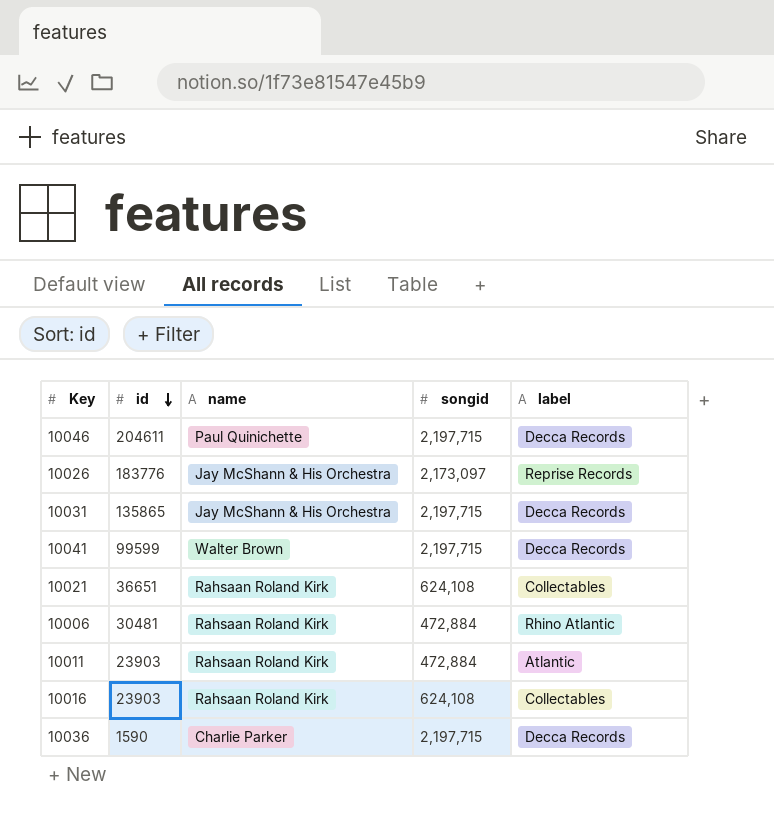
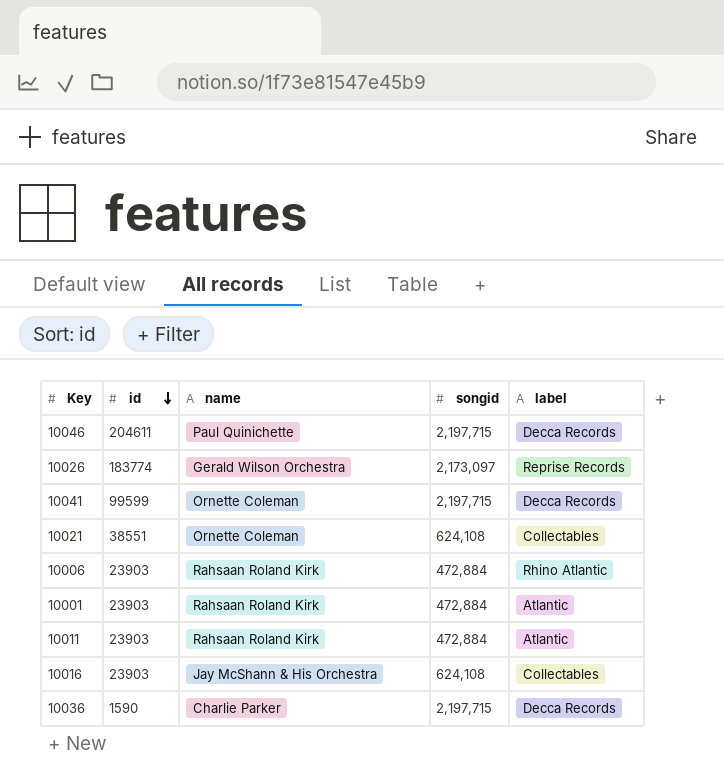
row 10031: 135865 | Jay McShann & His Orchestra | 2,197,715 | Decca Records -> none
10026 | id: 183776 -> 183774
10026 | name: Jay McShann & His Orchestra -> Gerald Wilson Orchestra
10041 | name: Walter Brown -> Ornette Coleman
10021 | id: 36651 -> 38551
10021 | name: Rahsaan Roland Kirk -> Ornette Coleman
10006 | id: 30481 -> 23903
row 10001: none -> 23903 | Rahsaan Roland Kirk | 472,884 | Atlantic
10016 | name: Rahsaan Roland Kirk -> Jay McShann & His Orchestra

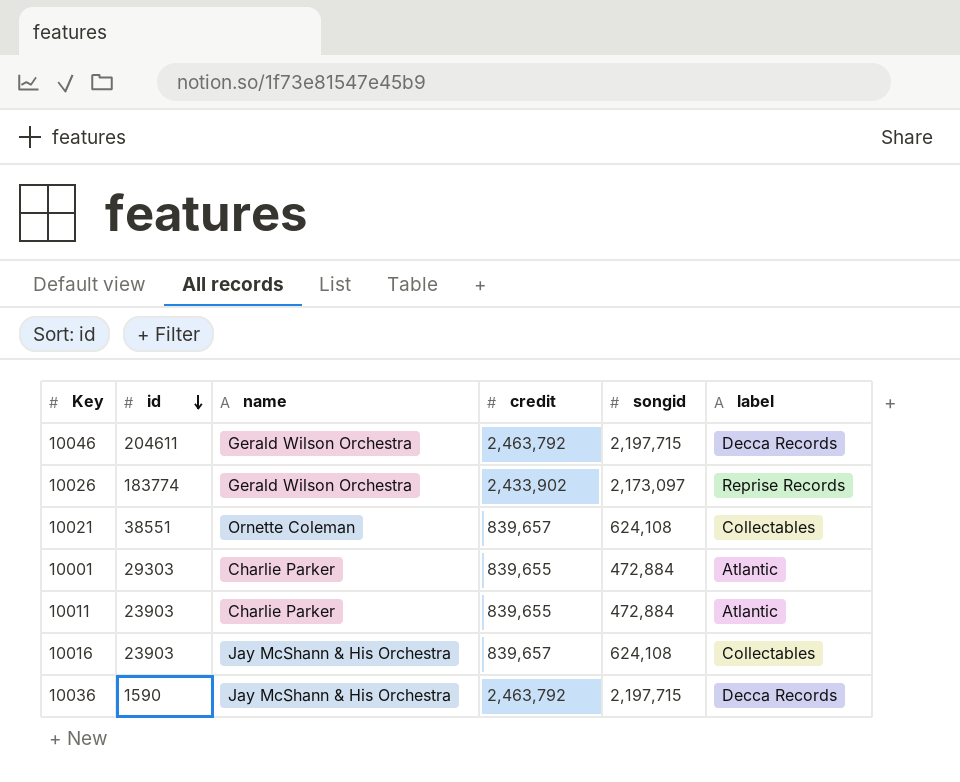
column credit | position: none -> 4
row 10041: 99599 | Ornette Coleman | 2,197,715 | Decca Records -> none
row 10006: 23903 | Rahsaan Roland Kirk | 472,884 | Rhino Atlantic -> none
10046 | name: Paul Quinichette -> Gerald Wilson Orchestra
10001 | id: 23903 -> 29303
10001 | name: Rahsaan Roland Kirk -> Charlie Parker
10011 | name: Rahsaan Roland Kirk -> Charlie Parker
10036 | name: Charlie Parker -> Jay McShann & His Orchestra

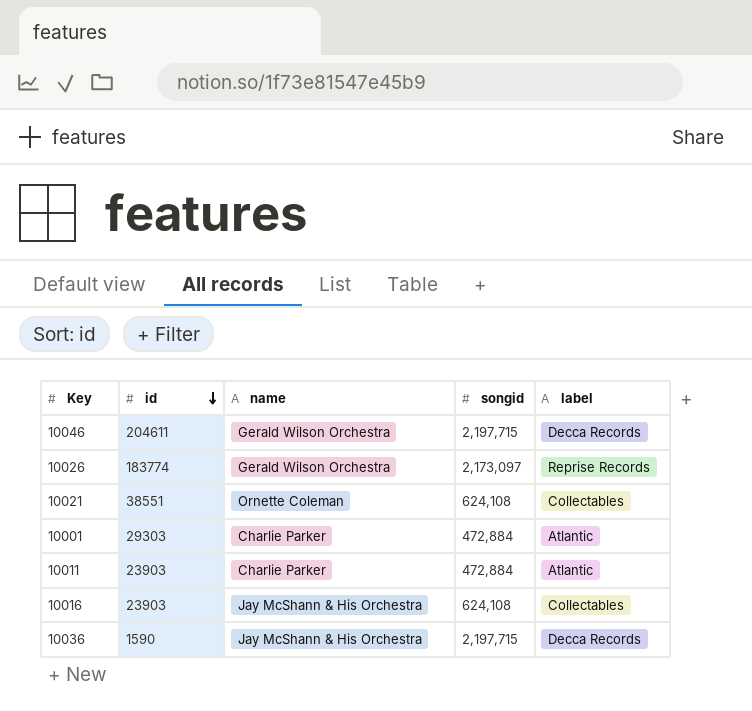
column credit | position: 4 -> none

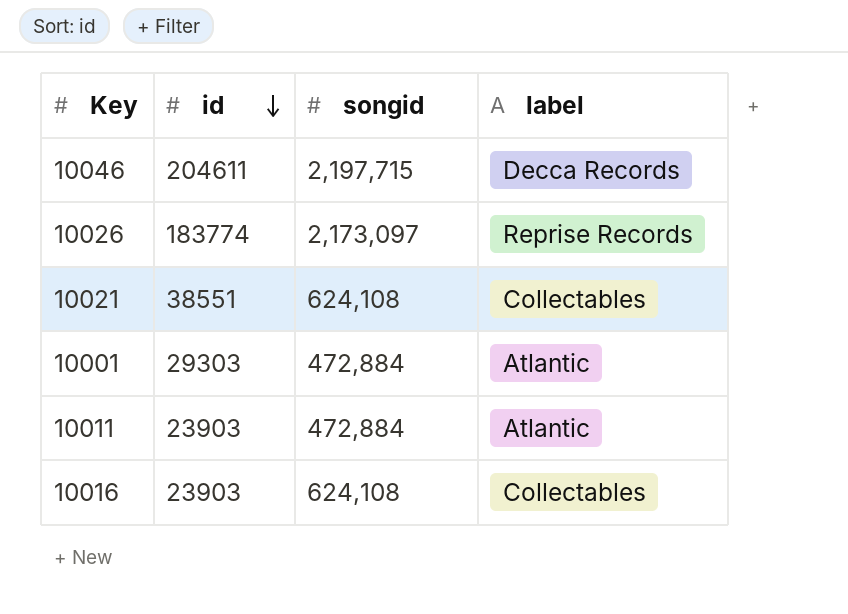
column name | position: 3 -> none
row 10036: 1590 | Jay McShann & His Orchestra | 2,197,715 | Decca Records -> none

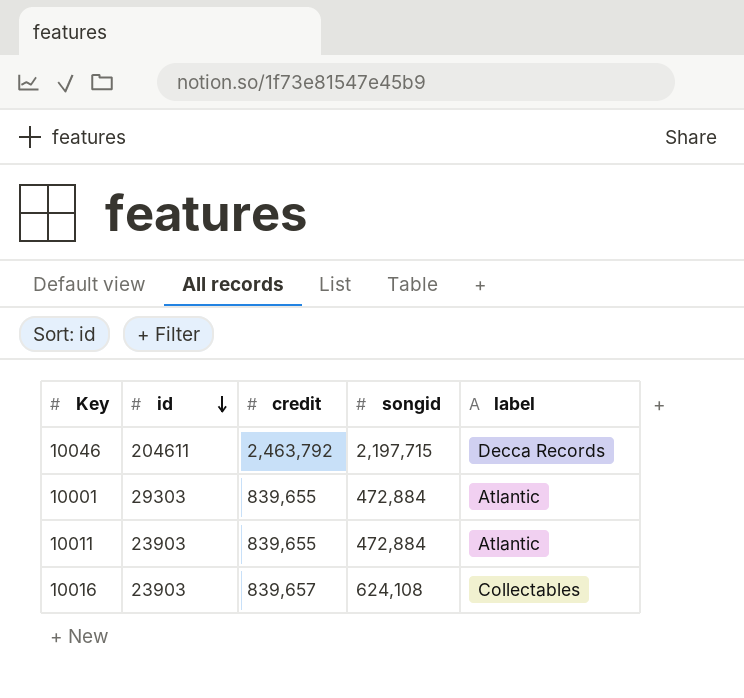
column credit | position: none -> 3
row 10026: 183774 | 2,173,097 | Reprise Records -> none
row 10021: 38551 | 624,108 | Collectables -> none

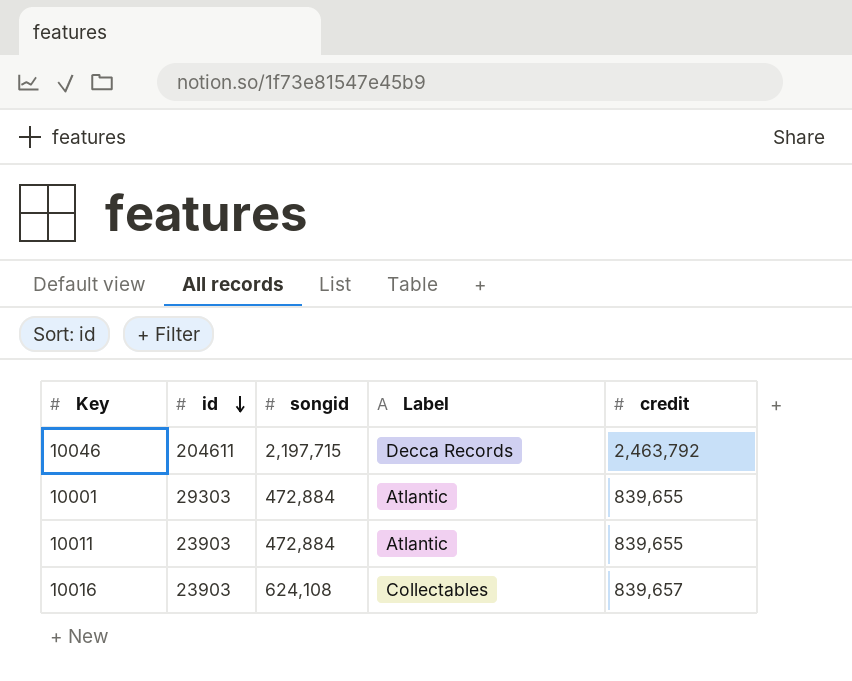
column name: label -> Label
column credit | position: 3 -> 5

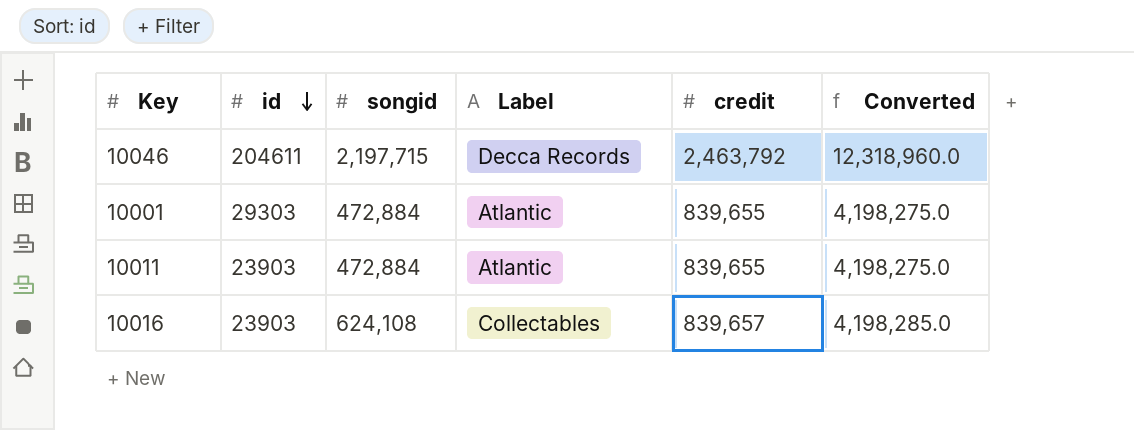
column Converted | formula: none -> [credit] * 5

